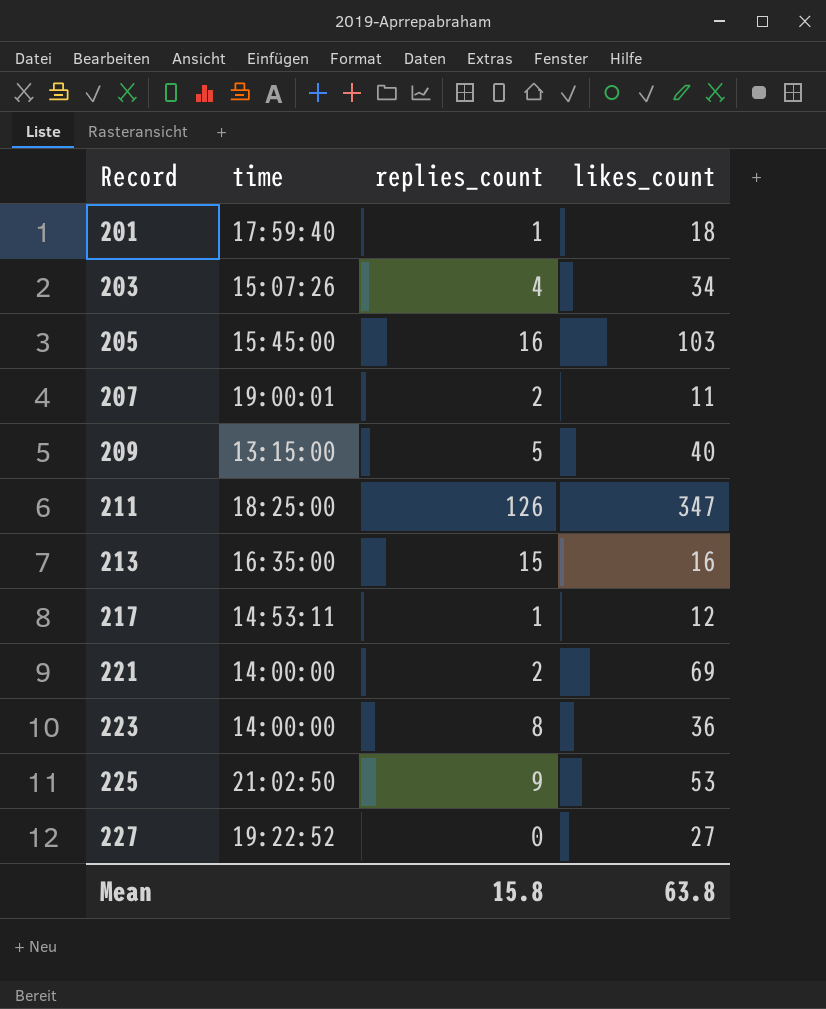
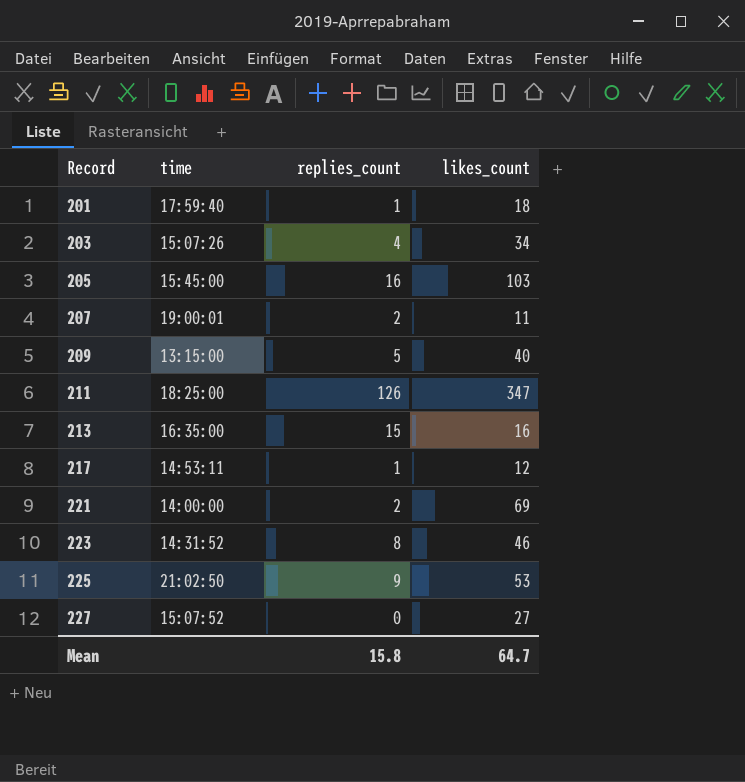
223 | time: 14:00:00 -> 14:31:52
223 | likes_count: 36 -> 46
227 | time: 19:22:52 -> 15:07:52
Mean | likes_count: 63.8 -> 64.7

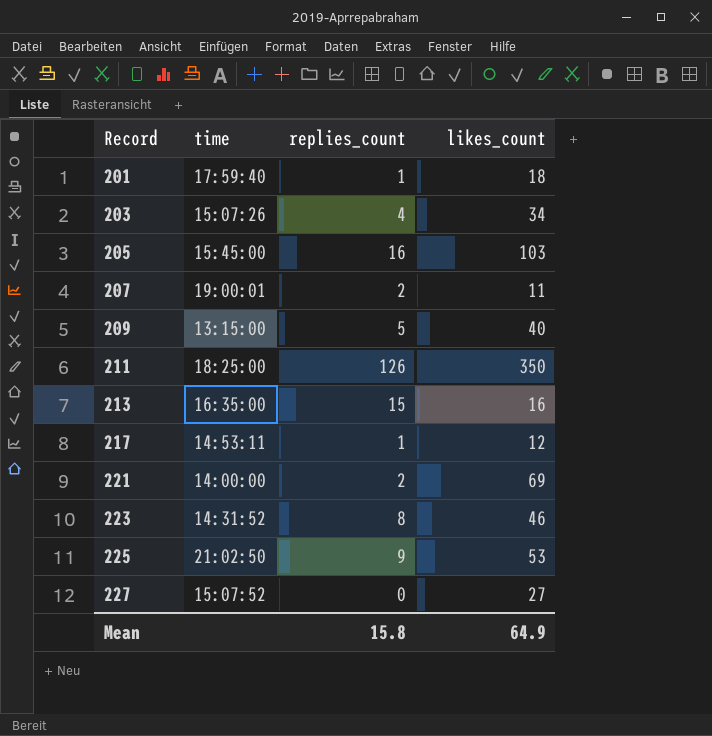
211 | likes_count: 347 -> 350
Mean | likes_count: 64.7 -> 64.9

